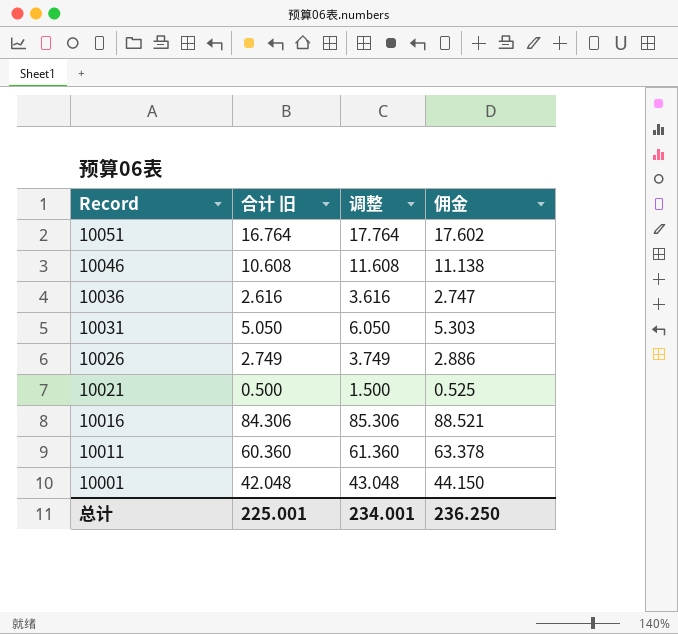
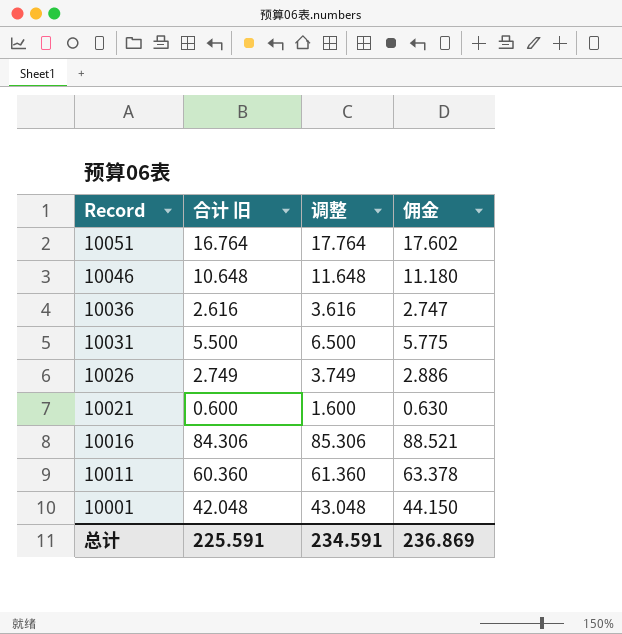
10046 | 合计 旧: 10.608 -> 10.648
10046 | 调整: 11.608 -> 11.648
10046 | 佣金: 11.138 -> 11.180
10031 | 合计 旧: 5.050 -> 5.500
10031 | 调整: 6.050 -> 6.500
10031 | 佣金: 5.303 -> 5.775
10021 | 合计 旧: 0.500 -> 0.600
10021 | 调整: 1.500 -> 1.600
10021 | 佣金: 0.525 -> 0.630
总计 | 合计 旧: 225.001 -> 225.591
总计 | 调整: 234.001 -> 234.591
总计 | 佣金: 236.250 -> 236.869

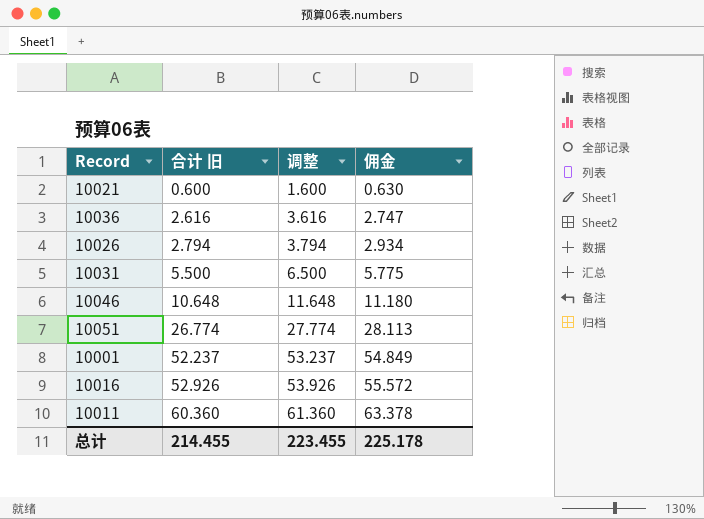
row order: Record descending -> 合计 旧 ascending
10026 | 合计 旧: 2.749 -> 2.794
10026 | 调整: 3.749 -> 3.794
10026 | 佣金: 2.886 -> 2.934
10051 | 合计 旧: 16.764 -> 26.774
10051 | 调整: 17.764 -> 27.774
10051 | 佣金: 17.602 -> 28.113
10001 | 合计 旧: 42.048 -> 52.237
10001 | 调整: 43.048 -> 53.237
10001 | 佣金: 44.150 -> 54.849
10016 | 合计 旧: 84.306 -> 52.926
10016 | 调整: 85.306 -> 53.926
10016 | 佣金: 88.521 -> 55.572
总计 | 合计 旧: 225.591 -> 214.455
总计 | 调整: 234.591 -> 223.455
总计 | 佣金: 236.869 -> 225.178

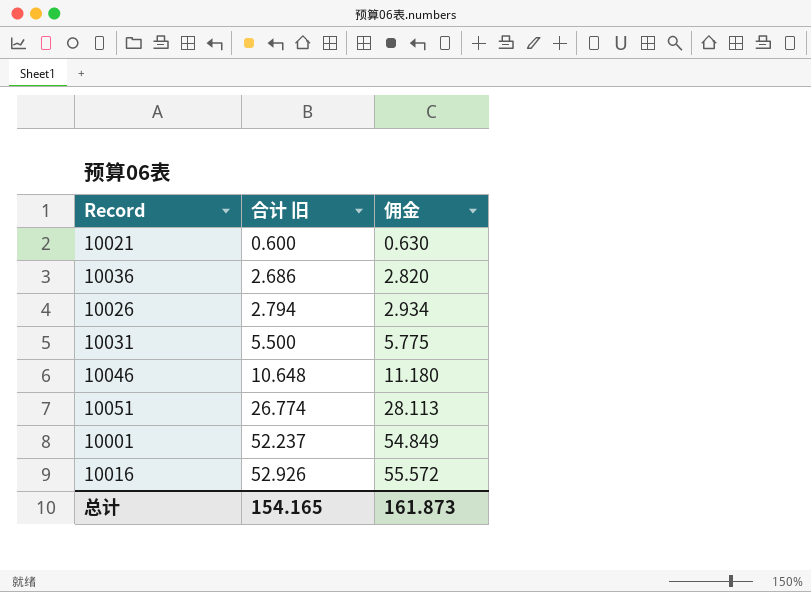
column 调整 | formula: [合计 旧] + 1 -> none
row 10011: 60.360 | 61.360 | 63.378 -> none
10036 | 合计 旧: 2.616 -> 2.686
10036 | 佣金: 2.747 -> 2.820
总计 | 合计 旧: 214.455 -> 154.165
总计 | 佣金: 225.178 -> 161.873

